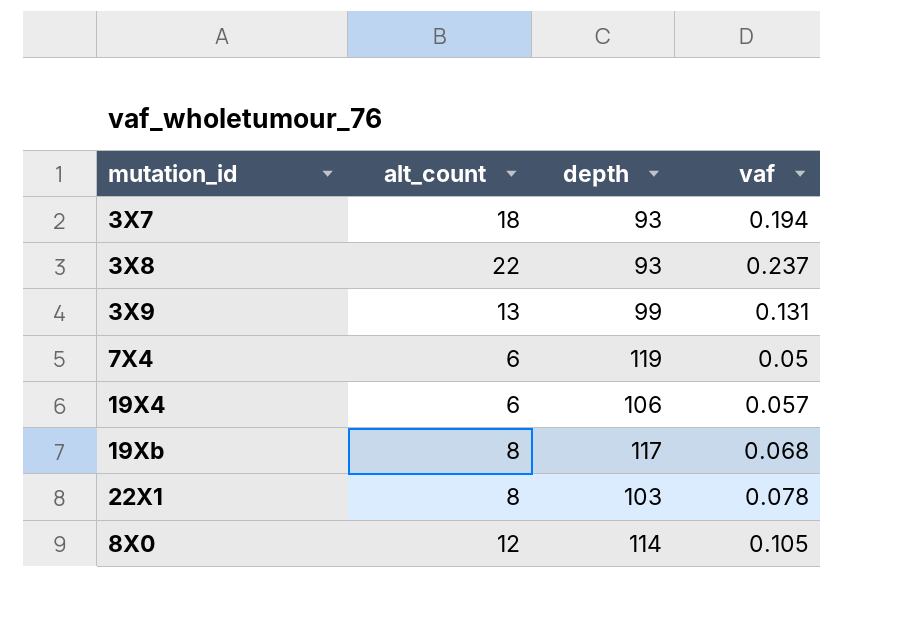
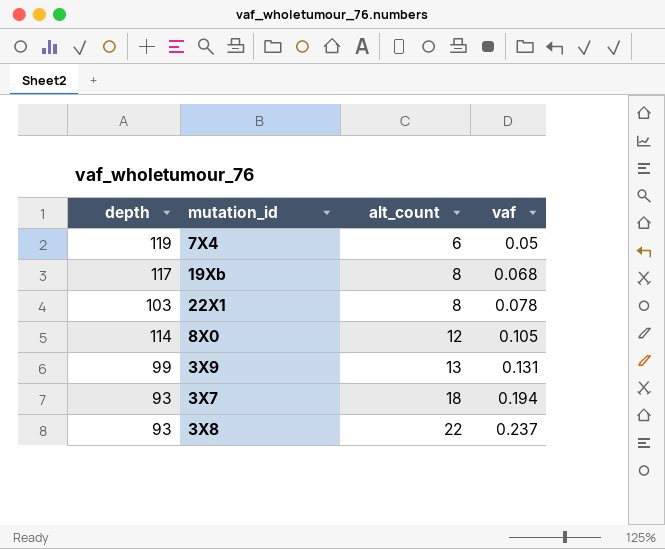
row order: none -> alt_count ascending
column depth | position: 3 -> 1
row 19X4: 6 | 106 | 0.057 -> none

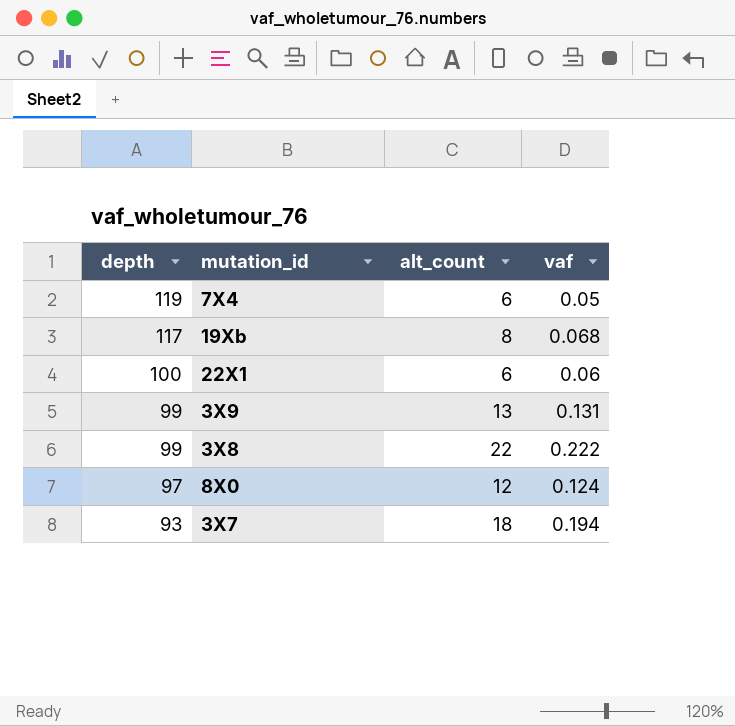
row order: alt_count ascending -> depth descending
22X1 | depth: 103 -> 100
22X1 | alt_count: 8 -> 6
22X1 | vaf: 0.078 -> 0.06
3X8 | depth: 93 -> 99
3X8 | vaf: 0.237 -> 0.222
8X0 | depth: 114 -> 97
8X0 | vaf: 0.105 -> 0.124

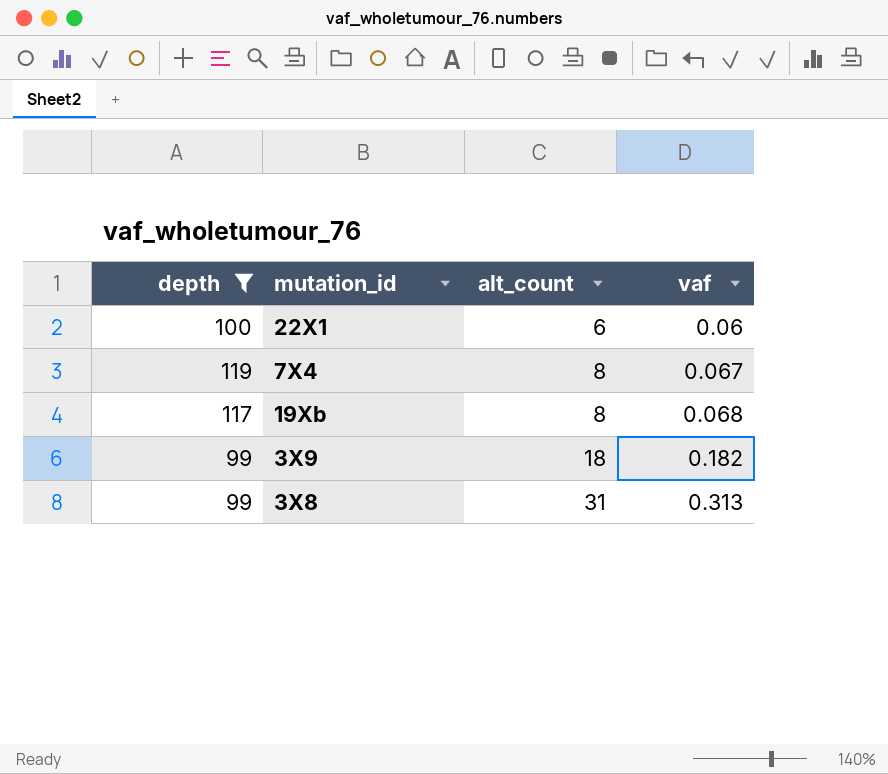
filter: none -> depth >= 99
row order: depth descending -> alt_count ascending
7X4 | alt_count: 6 -> 8
7X4 | vaf: 0.05 -> 0.067
3X9 | alt_count: 13 -> 18
3X9 | vaf: 0.131 -> 0.182
3X8 | alt_count: 22 -> 31
3X8 | vaf: 0.222 -> 0.313

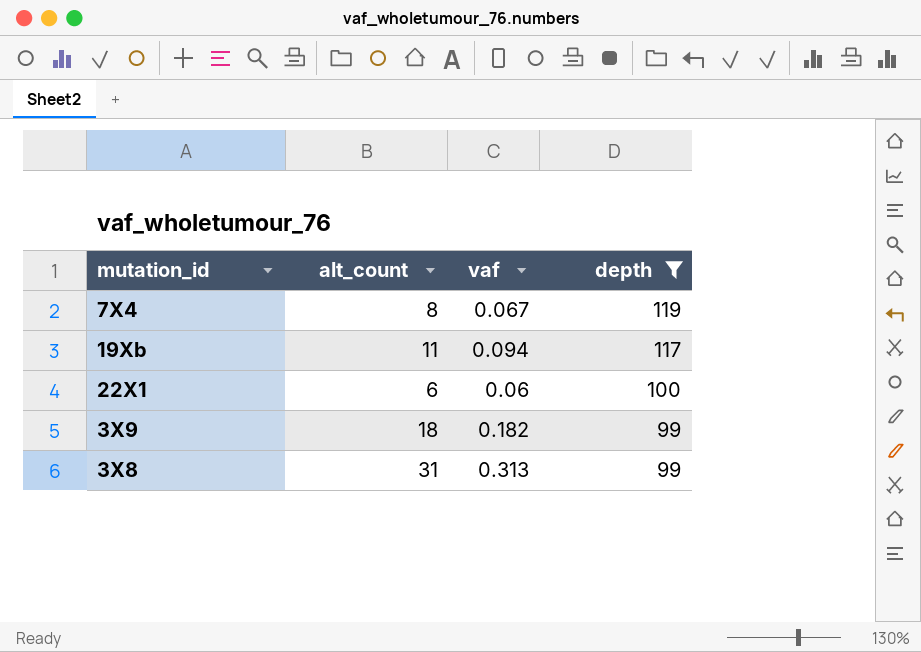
row order: alt_count ascending -> depth descending
column depth | position: 1 -> 4
19Xb | alt_count: 8 -> 11
19Xb | vaf: 0.068 -> 0.094

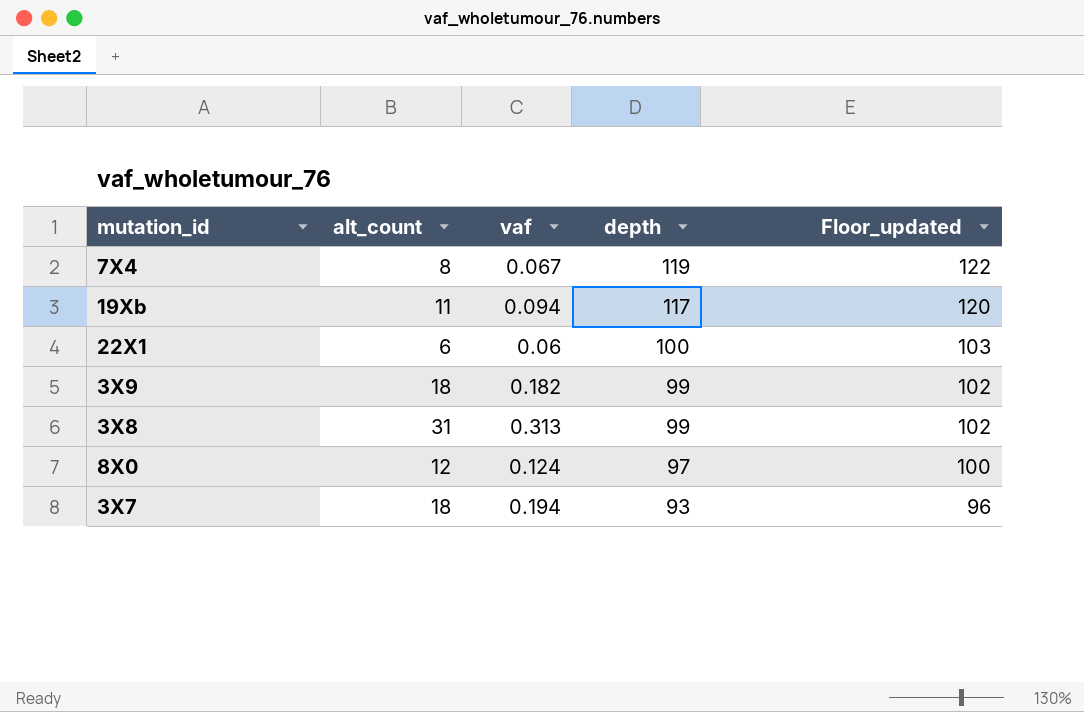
filter: depth >= 99 -> none
column Floor_updated | formula: none -> [depth] + 3

